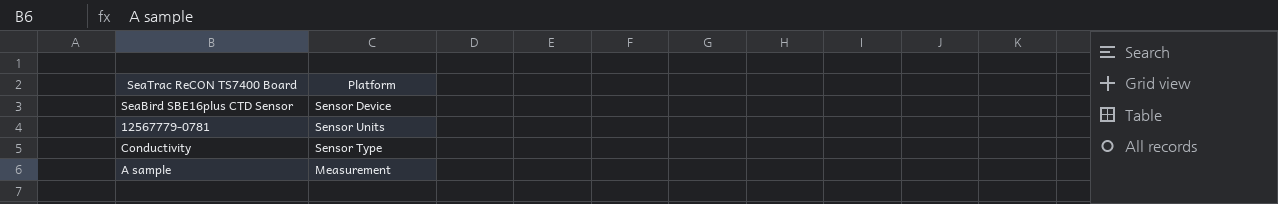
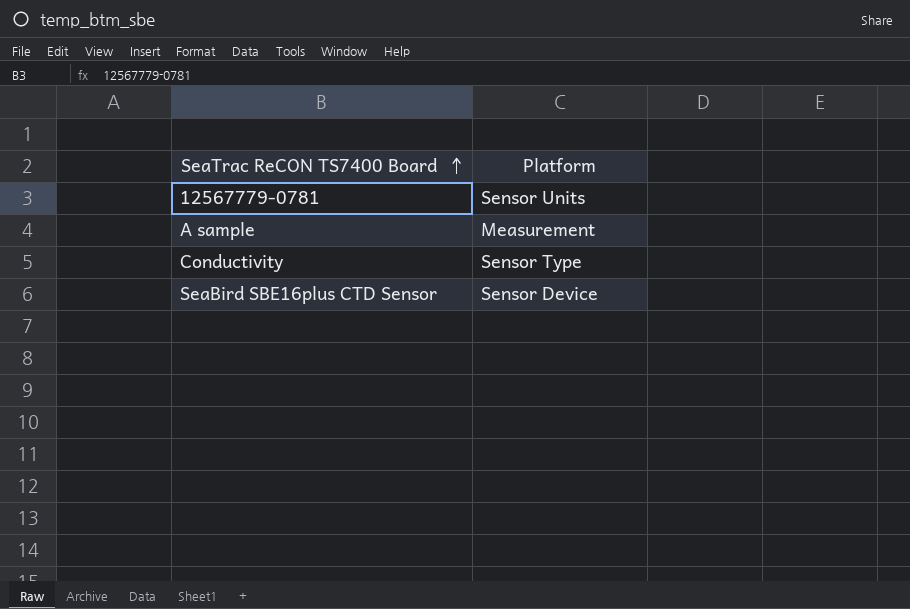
row order: none -> SeaTrac ReCON TS7400 Board ascending

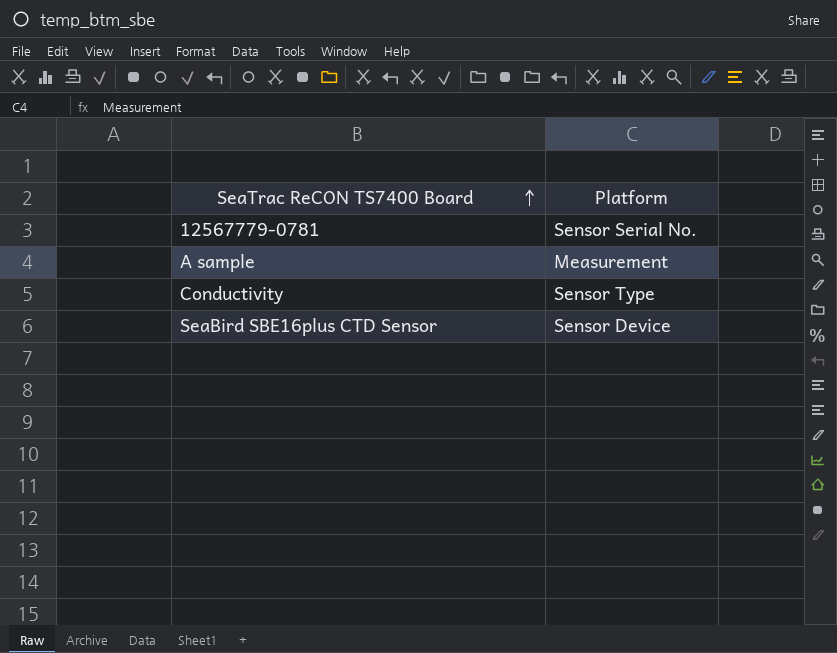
12567779-0781 | Platform: Sensor Units -> Sensor Serial No.

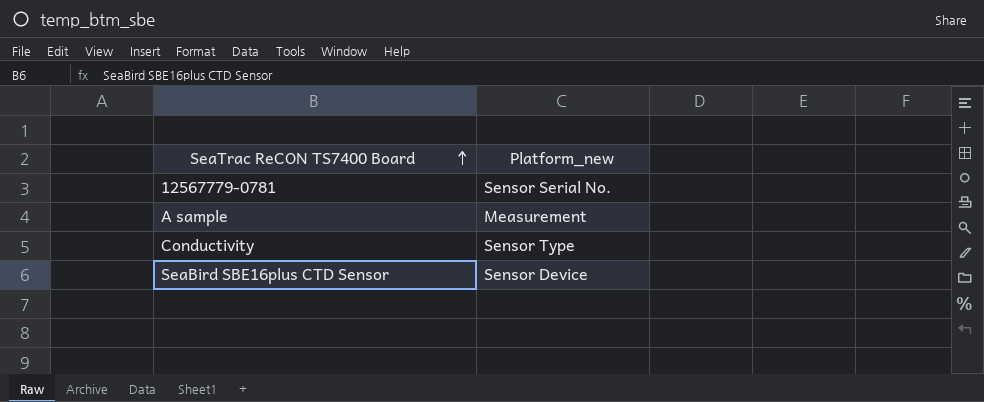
column name: Platform -> Platform_new

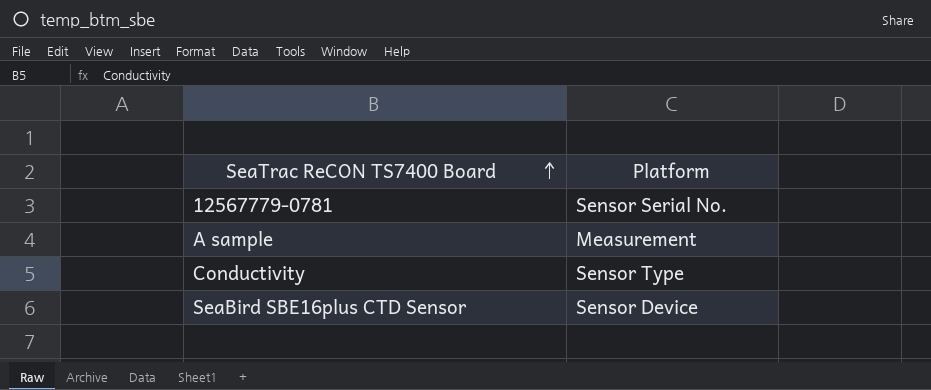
column name: Platform_new -> Platform

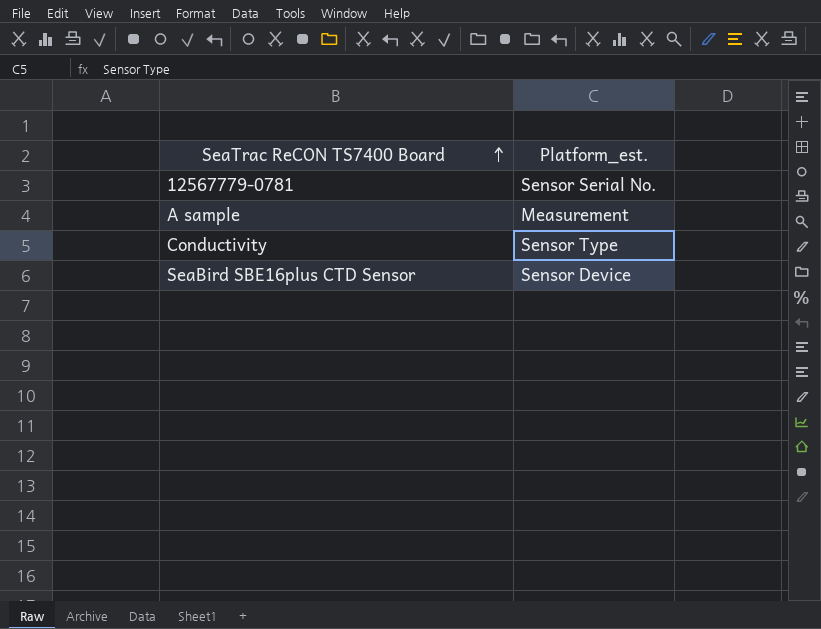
column name: Platform -> Platform_est.

